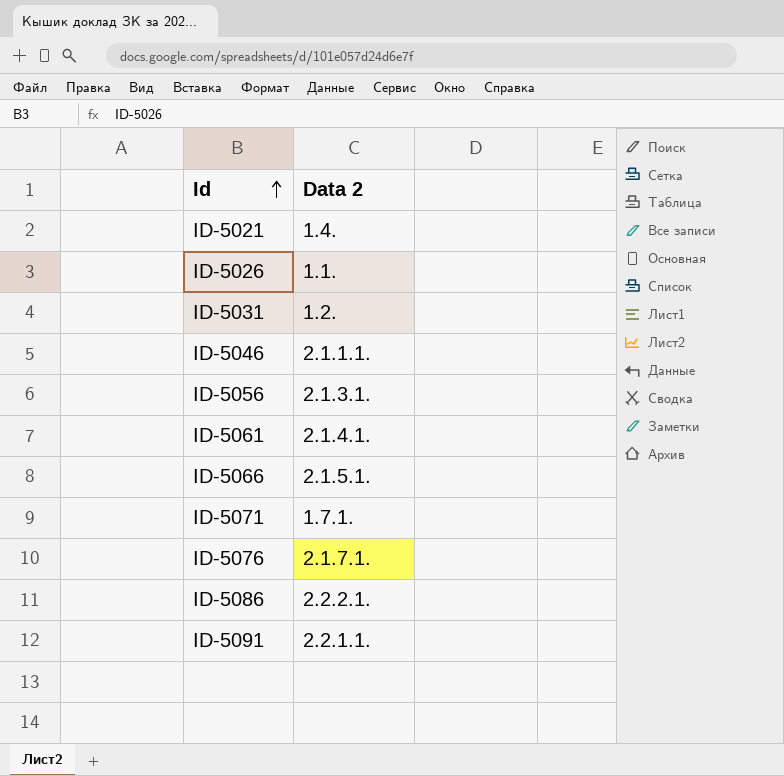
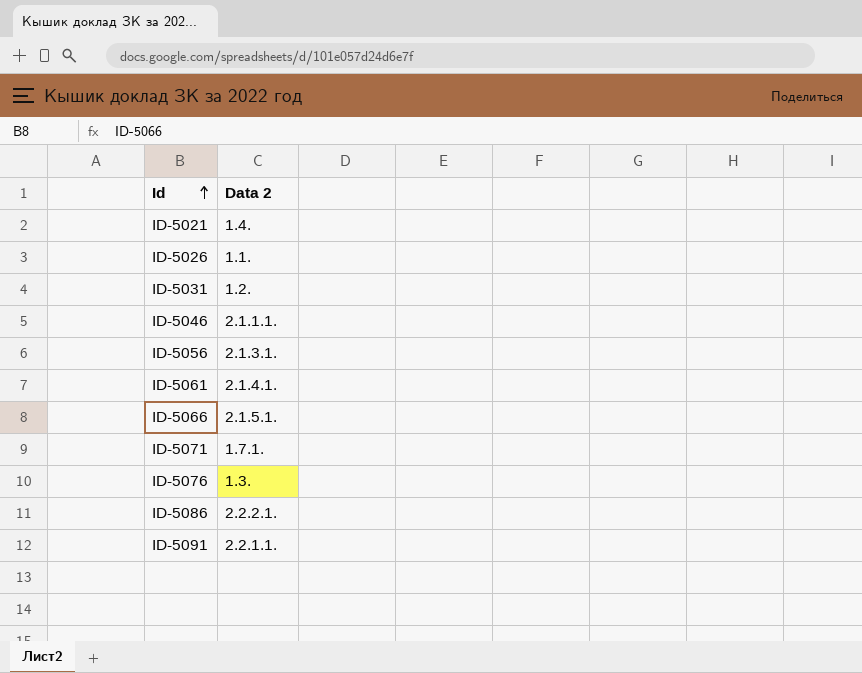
ID-5076 | Data 2: 2.1.7.1. -> 1.3.

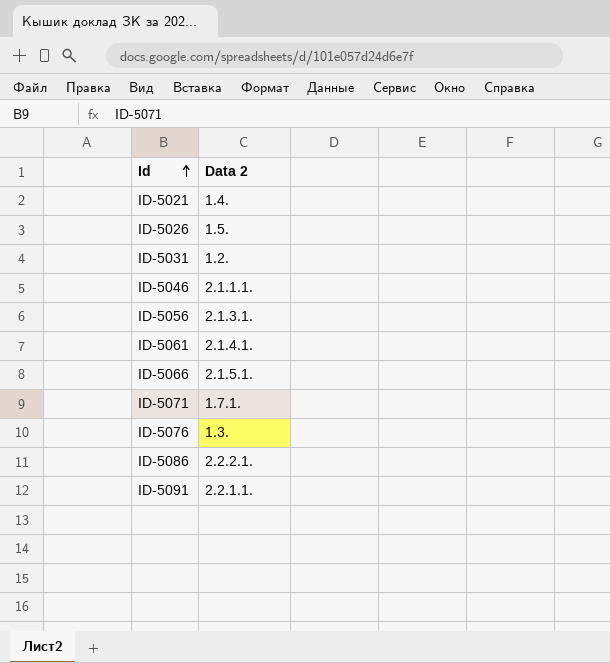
ID-5026 | Data 2: 1.1. -> 1.5.

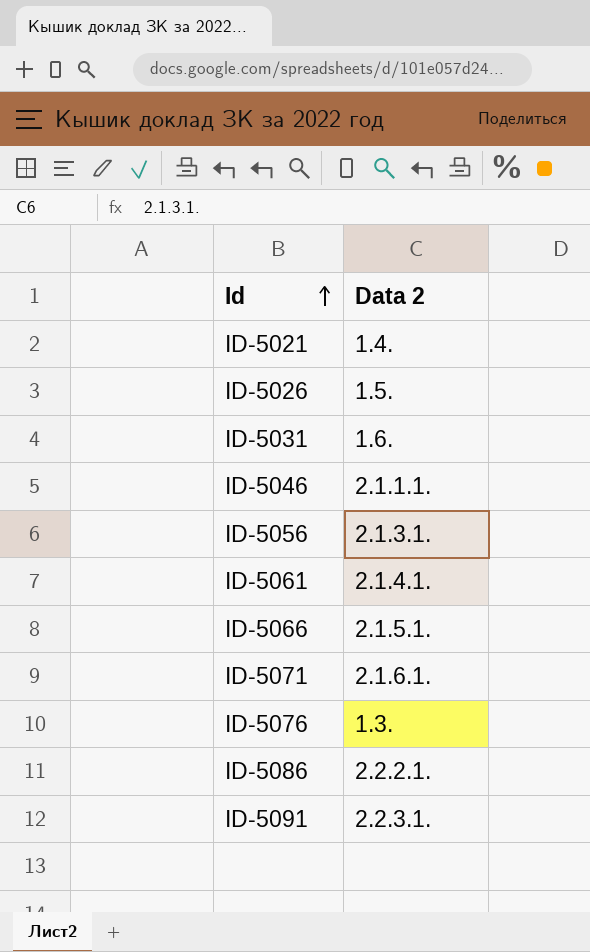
ID-5031 | Data 2: 1.2. -> 1.6.
ID-5071 | Data 2: 1.7.1. -> 2.1.6.1.
ID-5091 | Data 2: 2.2.1.1. -> 2.2.3.1.

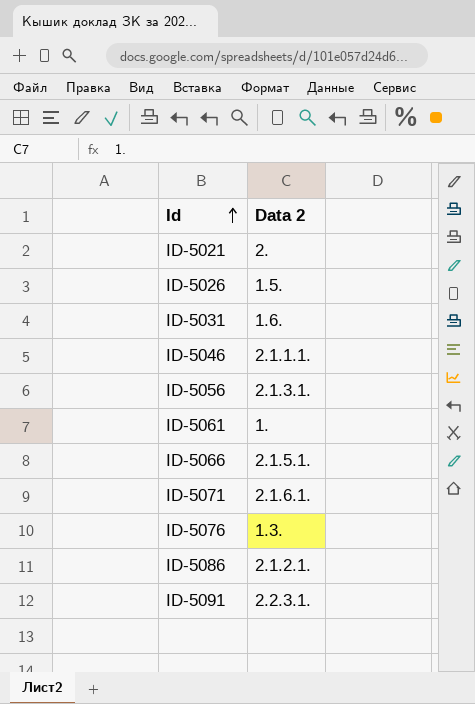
ID-5021 | Data 2: 1.4. -> 2.
ID-5061 | Data 2: 2.1.4.1. -> 1.
ID-5086 | Data 2: 2.2.2.1. -> 2.1.2.1.

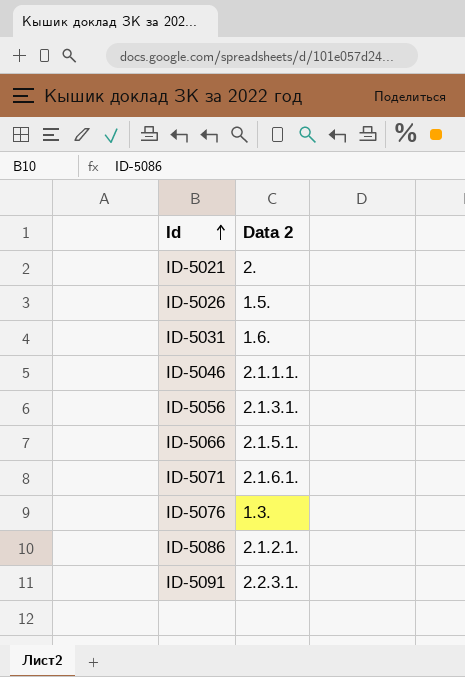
row ID-5061: 1. -> none

